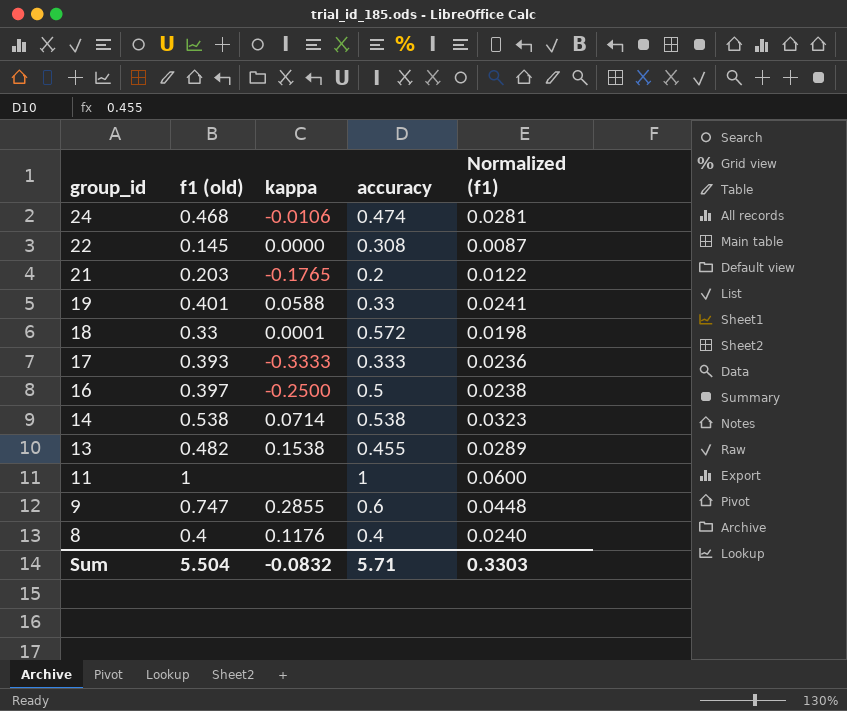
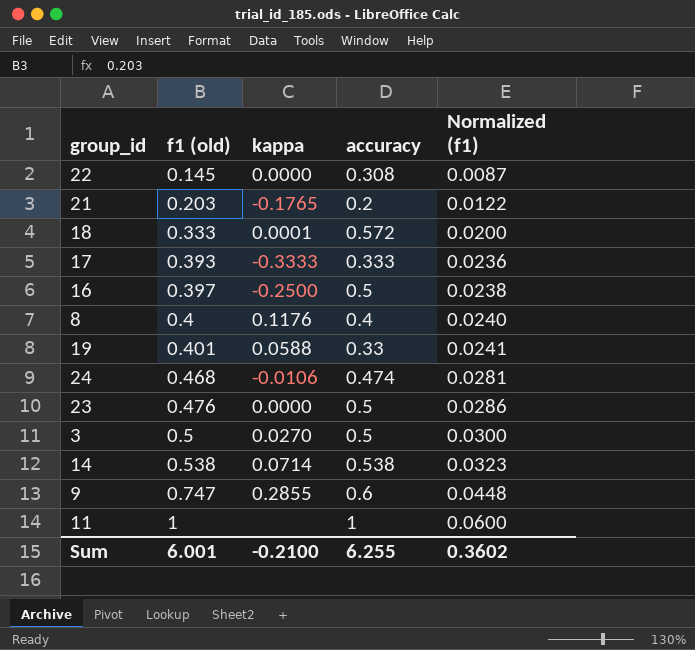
row order: group_id descending -> f1 (old) ascending
row 13: 0.482 | 0.1538 | 0.455 | 0.0289 -> none
18 | f1 (old): 0.33 -> 0.333
18 | Normalized (f1): 0.0198 -> 0.0200
row 23: none -> 0.476 | 0.0000 | 0.5 | 0.0286
row 3: none -> 0.5 | 0.0270 | 0.5 | 0.0300
Sum | f1 (old): 5.504 -> 6.001
Sum | kappa: -0.0832 -> -0.2100
Sum | accuracy: 5.71 -> 6.255
Sum | Normalized (f1): 0.3303 -> 0.3602

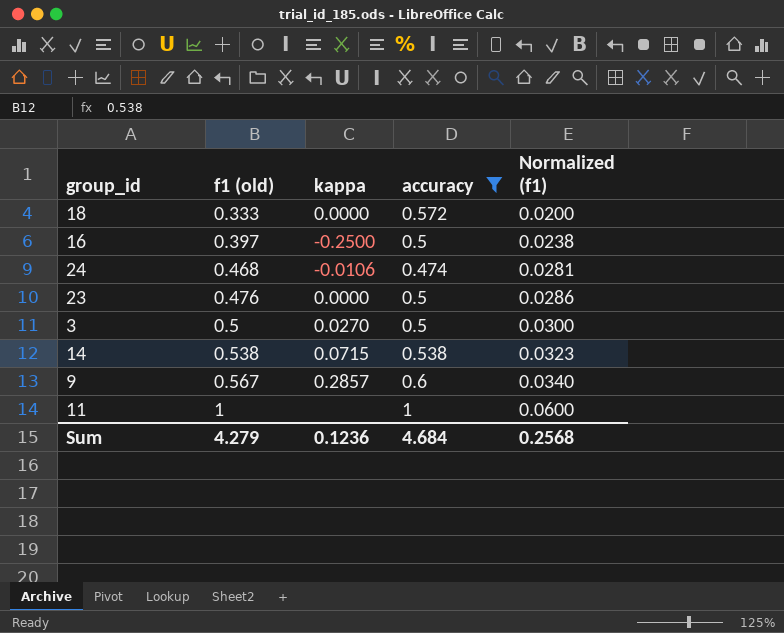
filter: none -> accuracy >= 0.474
18 | kappa: 0.0001 -> 0.0000
14 | kappa: 0.0714 -> 0.0715
9 | f1 (old): 0.747 -> 0.567
9 | kappa: 0.2855 -> 0.2857
9 | Normalized (f1): 0.0448 -> 0.0340
Sum | f1 (old): 6.001 -> 4.279
Sum | kappa: -0.2100 -> 0.1236
Sum | accuracy: 6.255 -> 4.684
Sum | Normalized (f1): 0.3602 -> 0.2568

